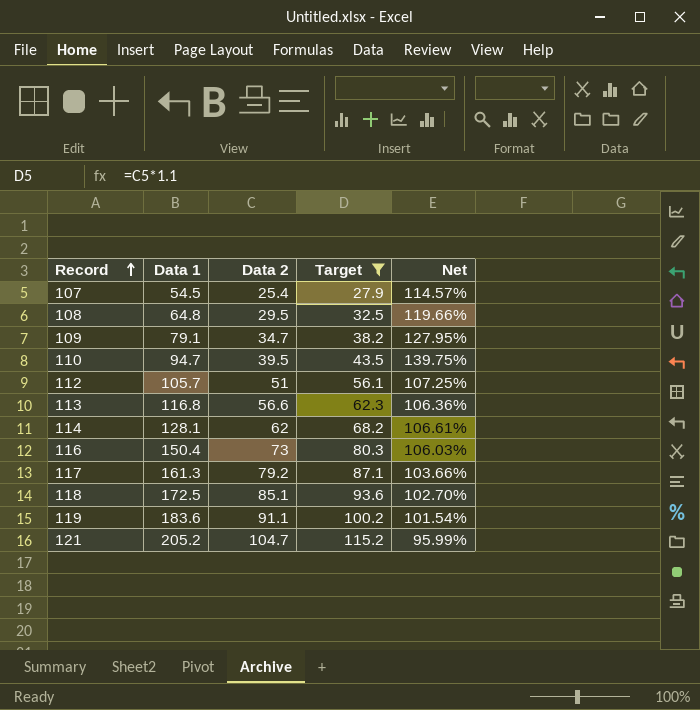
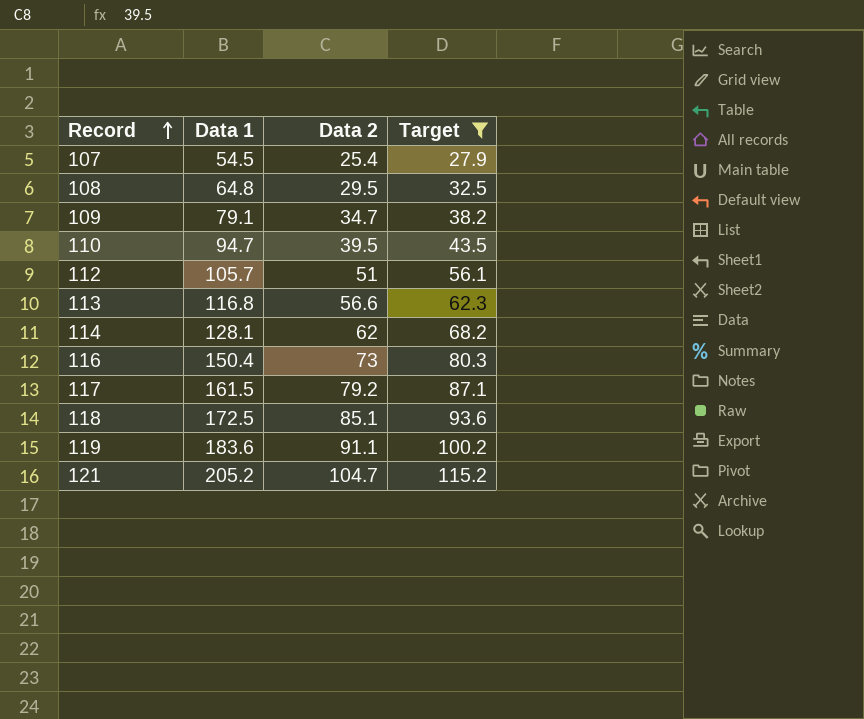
column Net | formula: ([Data 1] - [Data 2]) / [Data 2] -> none
117 | Data 1: 161.3 -> 161.5

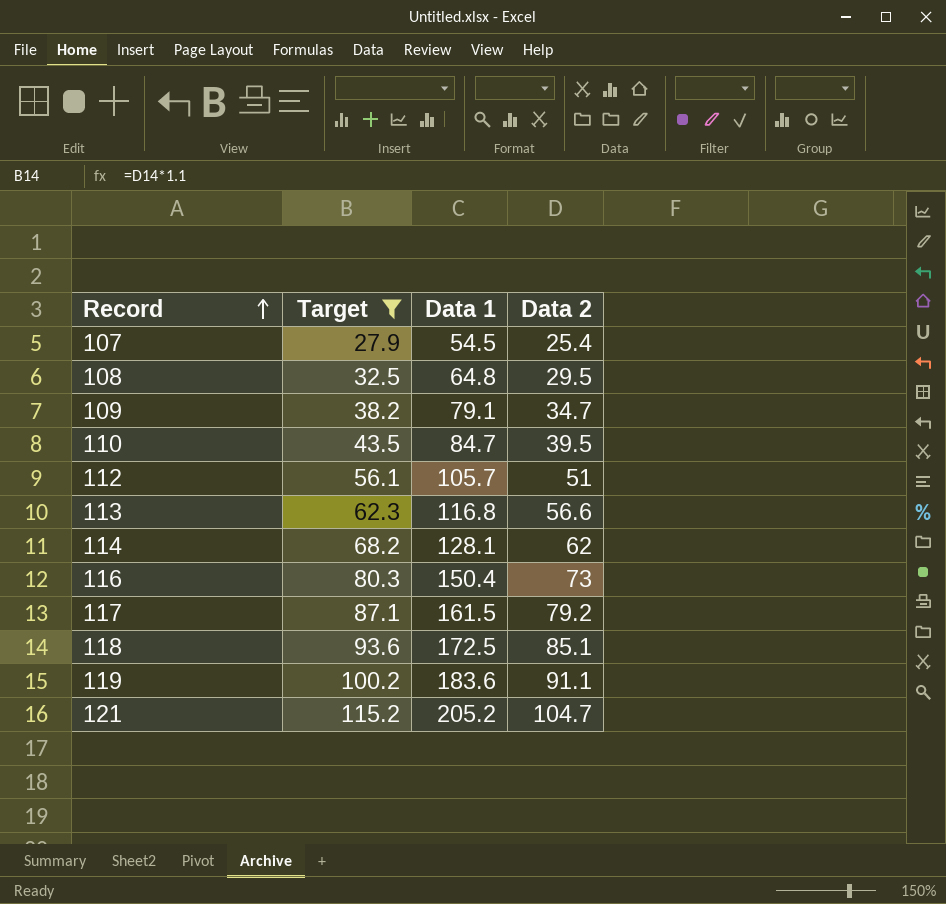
column Target | position: 4 -> 2
110 | Data 1: 94.7 -> 84.7

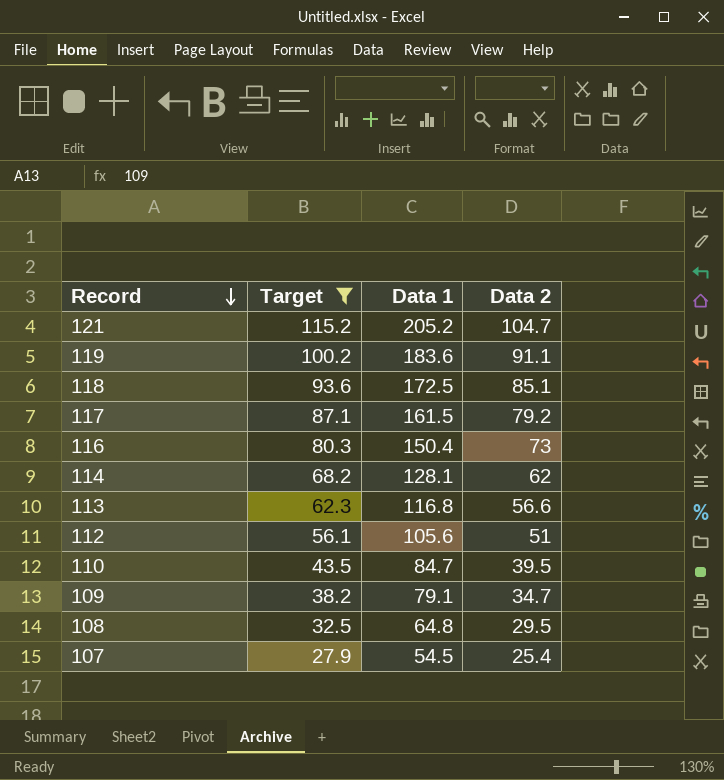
row order: Record ascending -> Record descending
112 | Data 1: 105.7 -> 105.6

